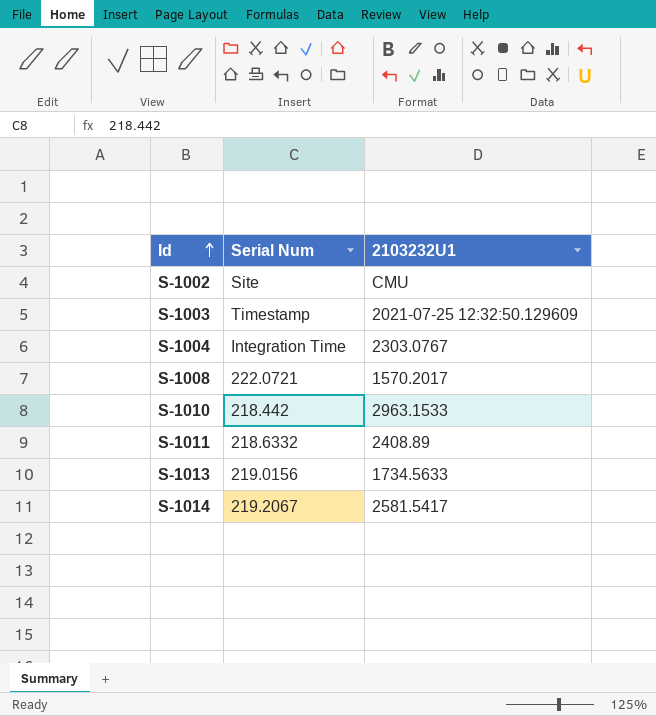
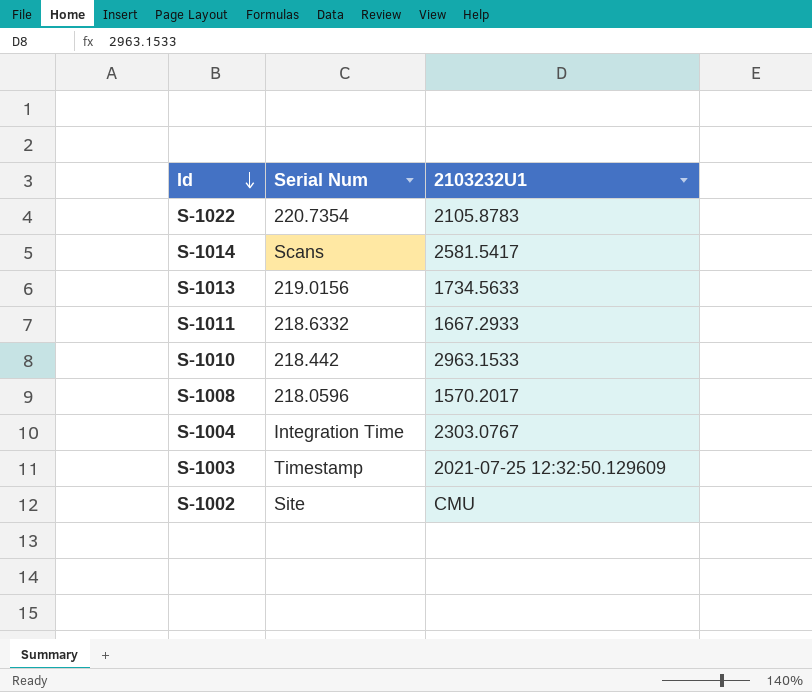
row order: Id ascending -> Id descending
row S-1022: none -> 220.7354 | 2105.8783
S-1014 | Serial Num: 219.2067 -> Scans
S-1011 | 2103232U1: 2408.89 -> 1667.2933
S-1008 | Serial Num: 222.0721 -> 218.0596

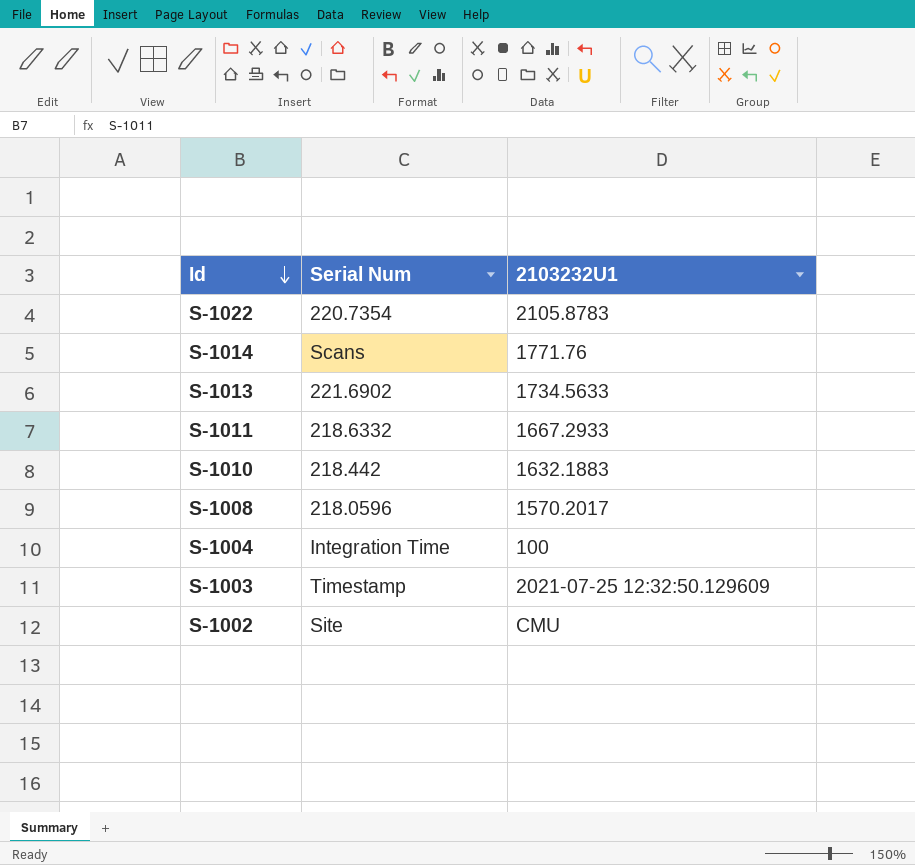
S-1014 | 2103232U1: 2581.5417 -> 1771.76
S-1013 | Serial Num: 219.0156 -> 221.6902
S-1010 | 2103232U1: 2963.1533 -> 1632.1883
S-1004 | 2103232U1: 2303.0767 -> 100

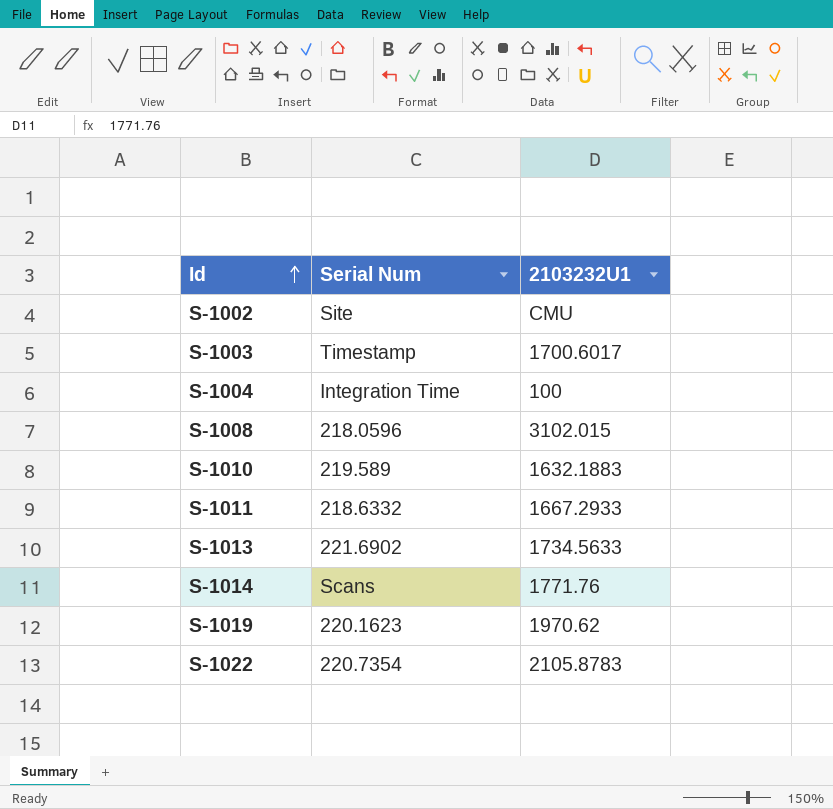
row order: Id descending -> Id ascending
S-1003 | 2103232U1: 2021-07-25 12:32:50.129609 -> 1700.6017
S-1008 | 2103232U1: 1570.2017 -> 3102.015
S-1010 | Serial Num: 218.442 -> 219.589
row S-1019: none -> 220.1623 | 1970.62

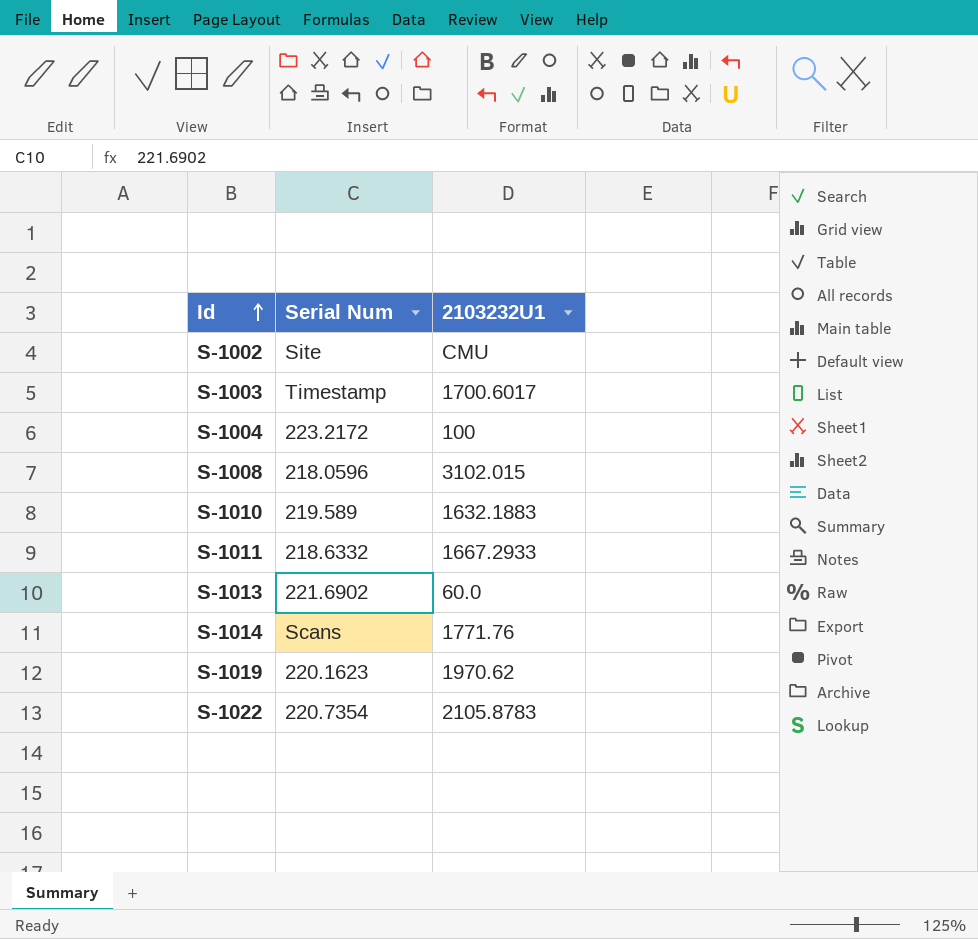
S-1004 | Serial Num: Integration Time -> 223.2172
S-1013 | 2103232U1: 1734.5633 -> 60.0

